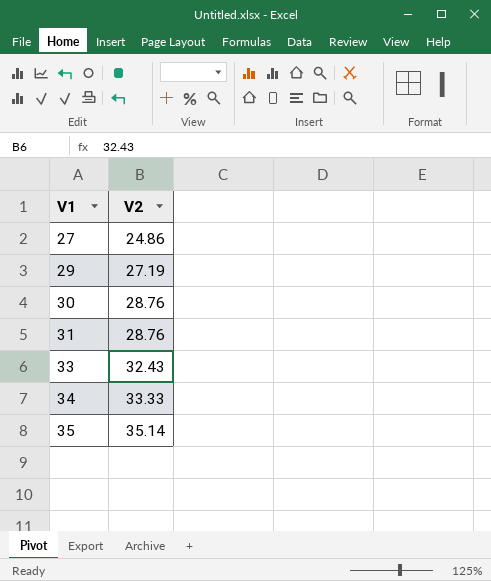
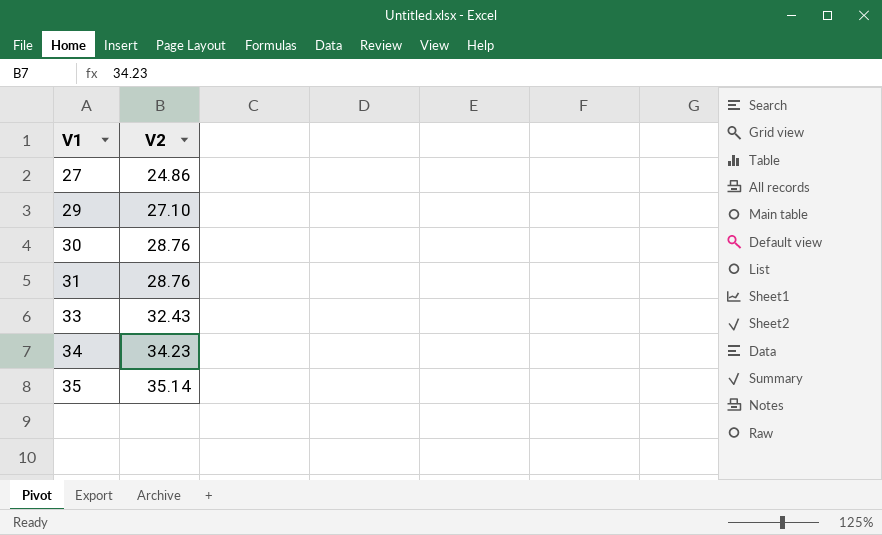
29 | V2: 27.19 -> 27.10
34 | V2: 33.33 -> 34.23

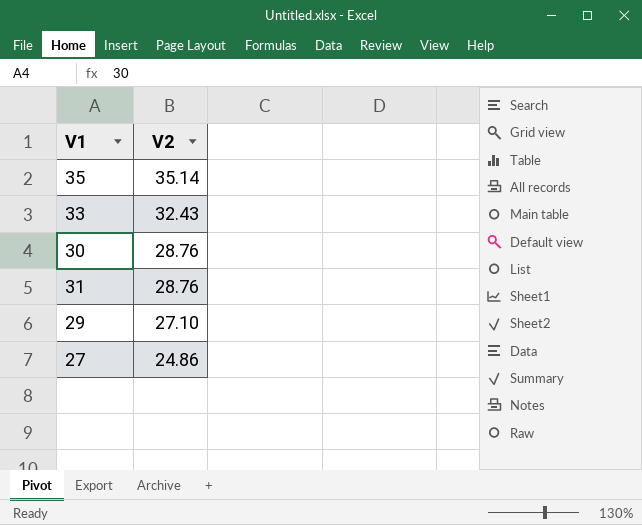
row order: V1 ascending -> V2 descending
row 34: 34.23 -> none

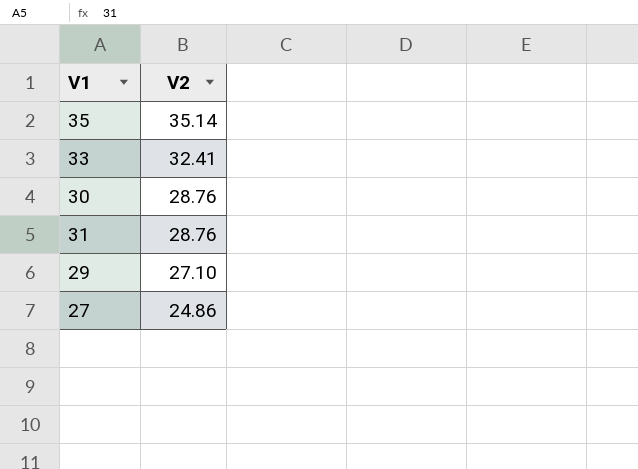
33 | V2: 32.43 -> 32.41

